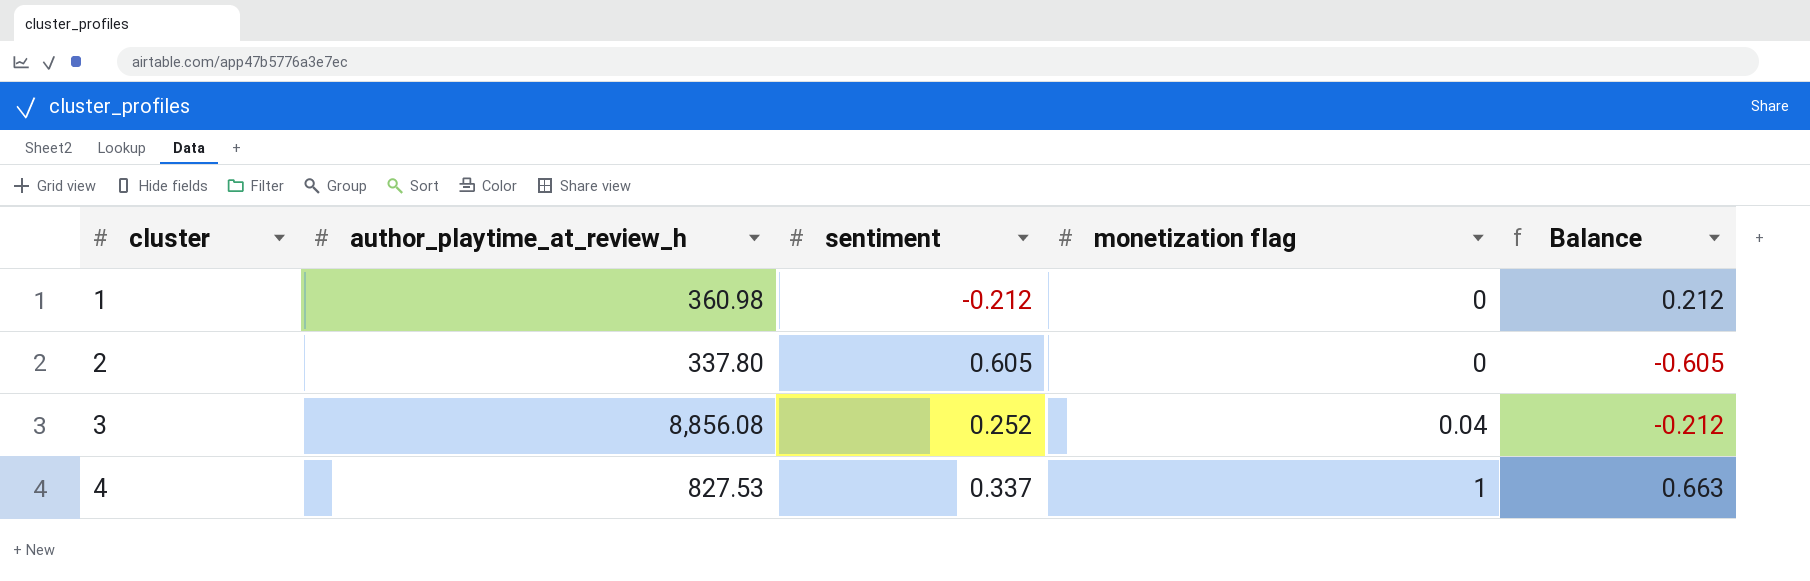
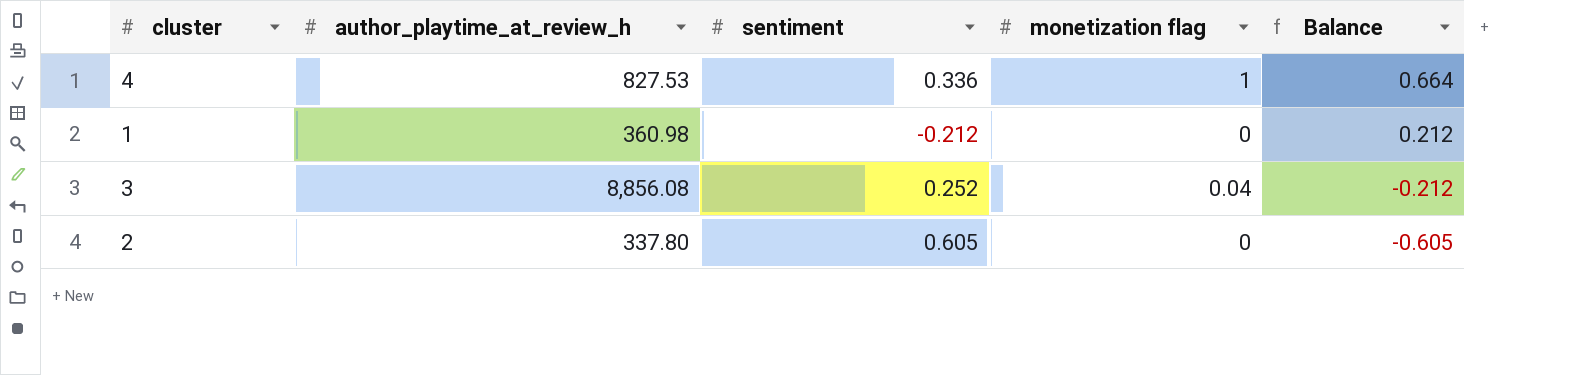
row order: cluster ascending -> Balance descending
4 | sentiment: 0.337 -> 0.336
4 | Balance: 0.663 -> 0.664

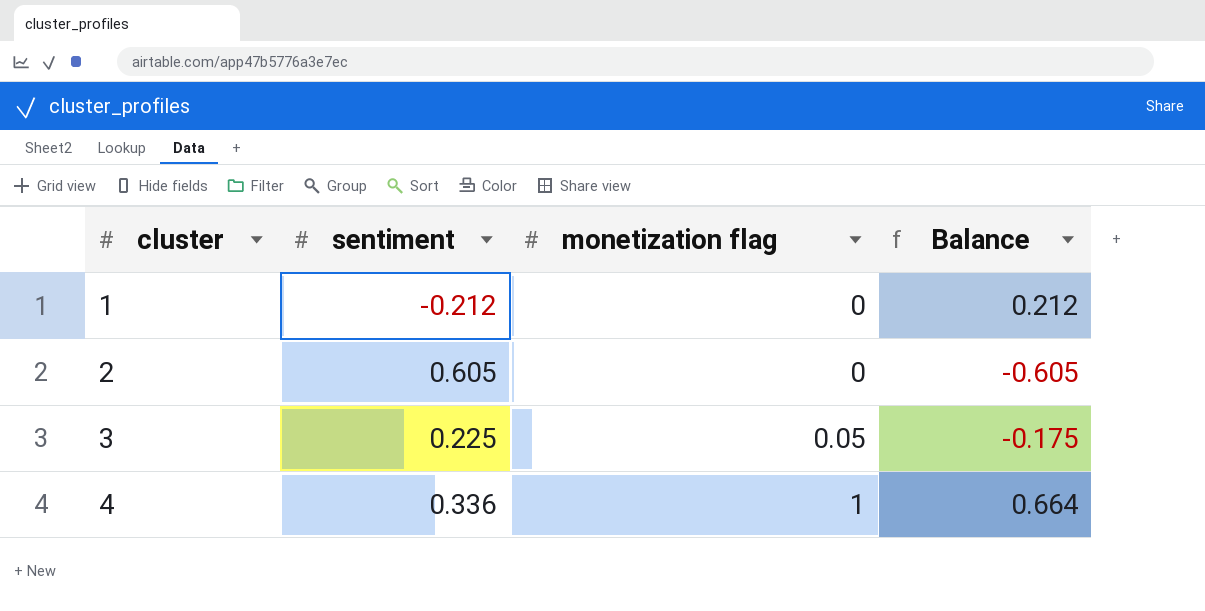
row order: Balance descending -> cluster ascending
column author_playtime_at_review_h | position: 2 -> none
3 | sentiment: 0.252 -> 0.225
3 | monetization flag: 0.04 -> 0.05
3 | Balance: -0.212 -> -0.175

